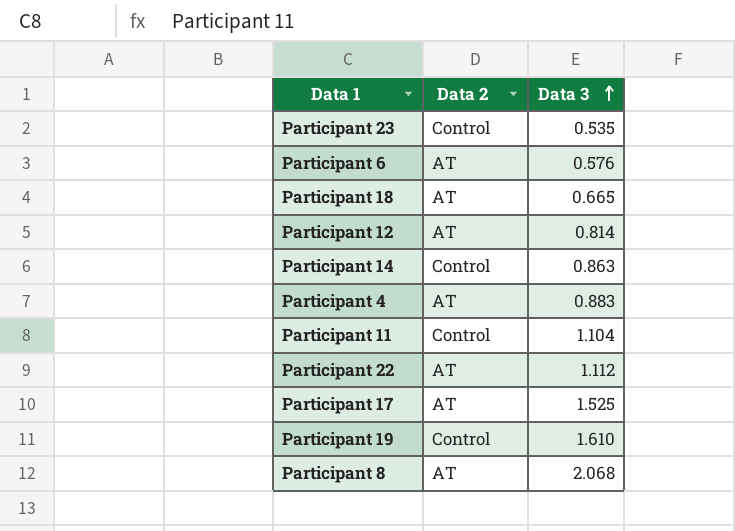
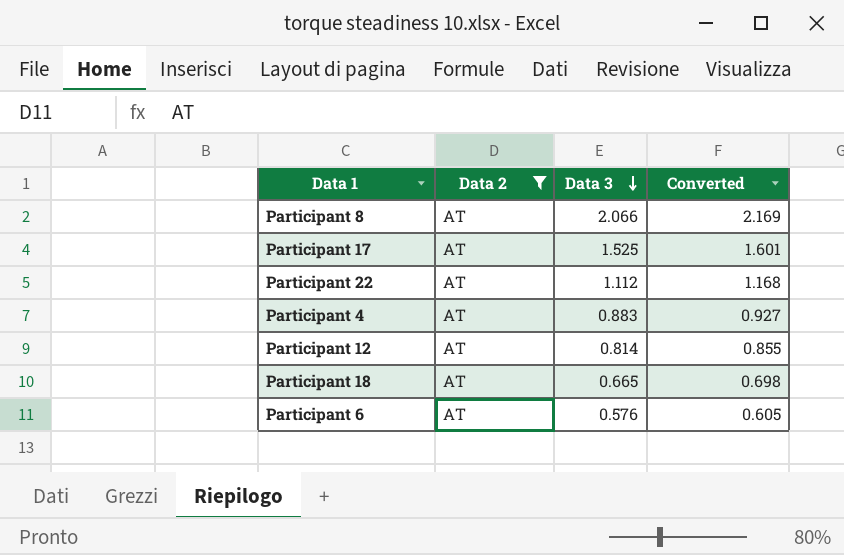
filter: none -> Data 2 = AT
row order: Data 3 ascending -> Data 3 descending
column Converted | formula: none -> [Data 3] * 1.05
Participant 8 | Data 3: 2.068 -> 2.066

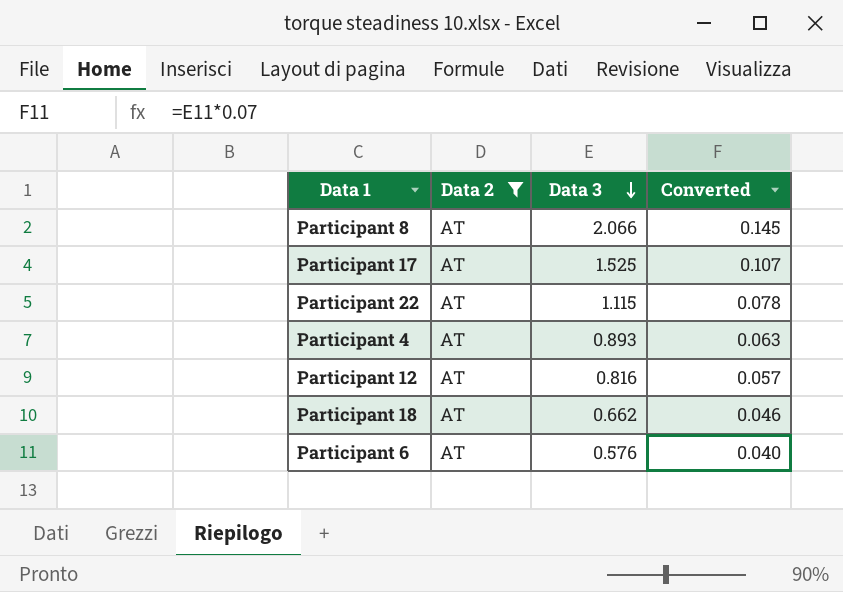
column Converted | formula: [Data 3] * 1.05 -> [Data 3] * 0.07
Participant 22 | Data 3: 1.112 -> 1.115
Participant 4 | Data 3: 0.883 -> 0.893
Participant 12 | Data 3: 0.814 -> 0.816
Participant 18 | Data 3: 0.665 -> 0.662

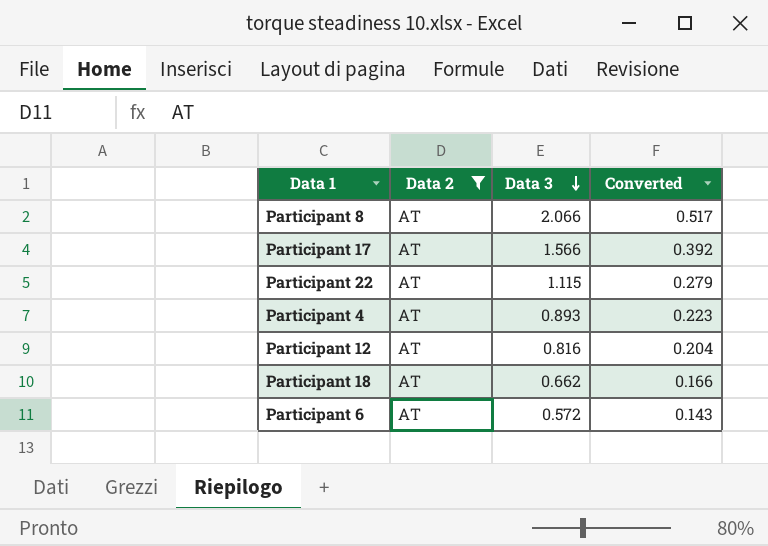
column Converted | formula: [Data 3] * 0.07 -> [Data 3] * 0.25
Participant 17 | Data 3: 1.525 -> 1.566
Participant 6 | Data 3: 0.576 -> 0.572

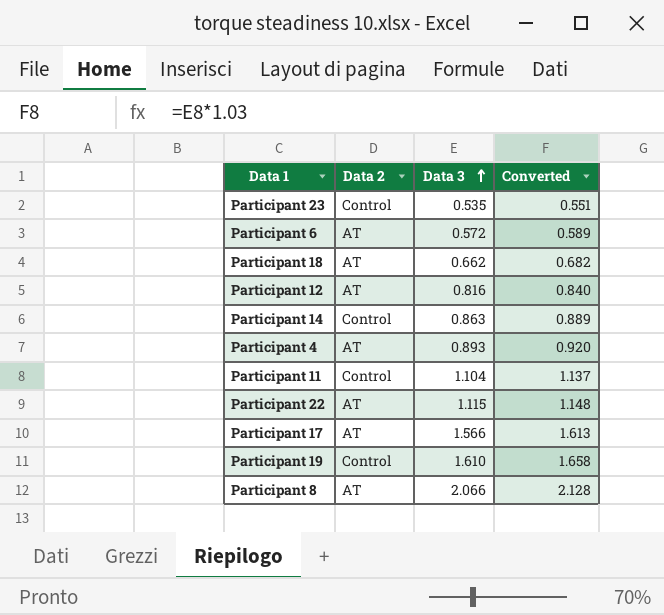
filter: Data 2 = AT -> none
row order: Data 3 descending -> Data 3 ascending
column Converted | formula: [Data 3] * 0.25 -> [Data 3] * 1.03

